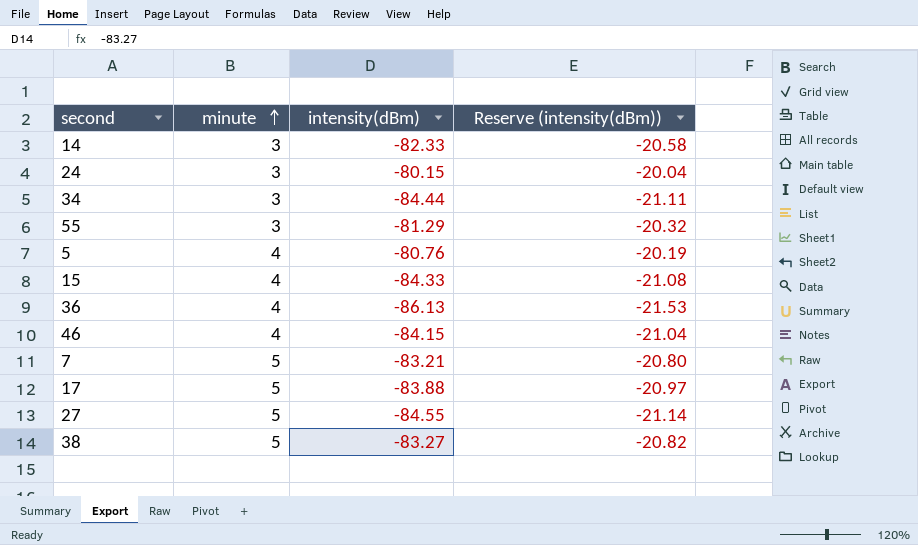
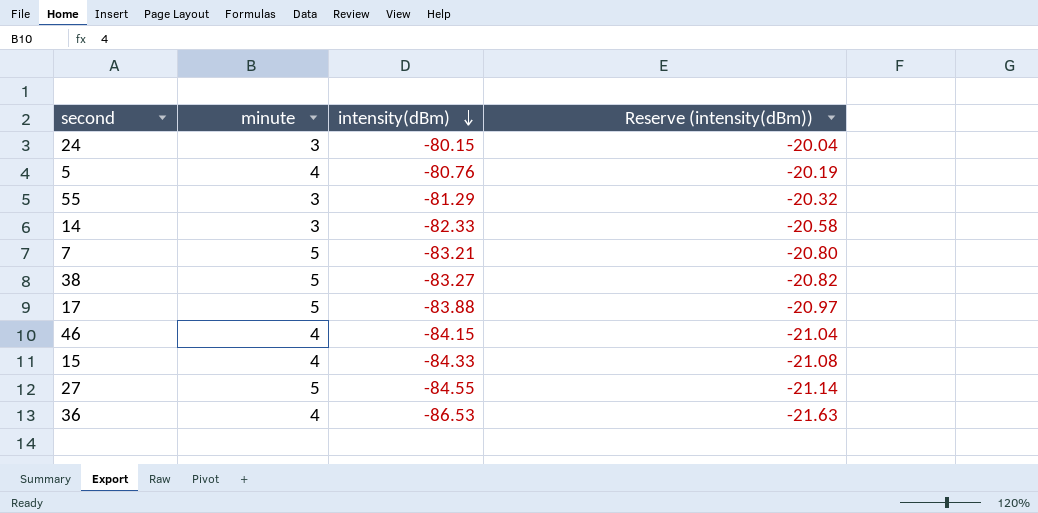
row order: minute ascending -> intensity(dBm) descending
row 34: 3 | -84.44 | -21.11 -> none
36 | intensity(dBm): -86.13 -> -86.53
36 | Reserve (intensity(dBm)): -21.53 -> -21.63

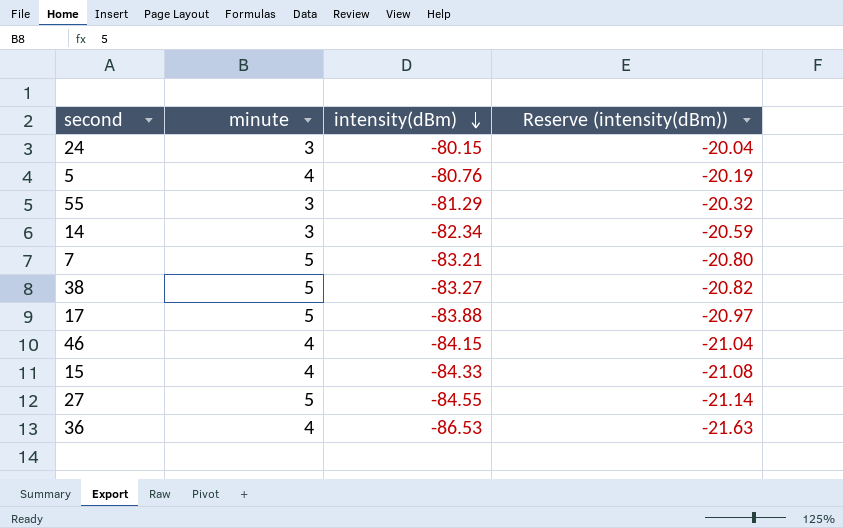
14 | intensity(dBm): -82.33 -> -82.34
14 | Reserve (intensity(dBm)): -20.58 -> -20.59

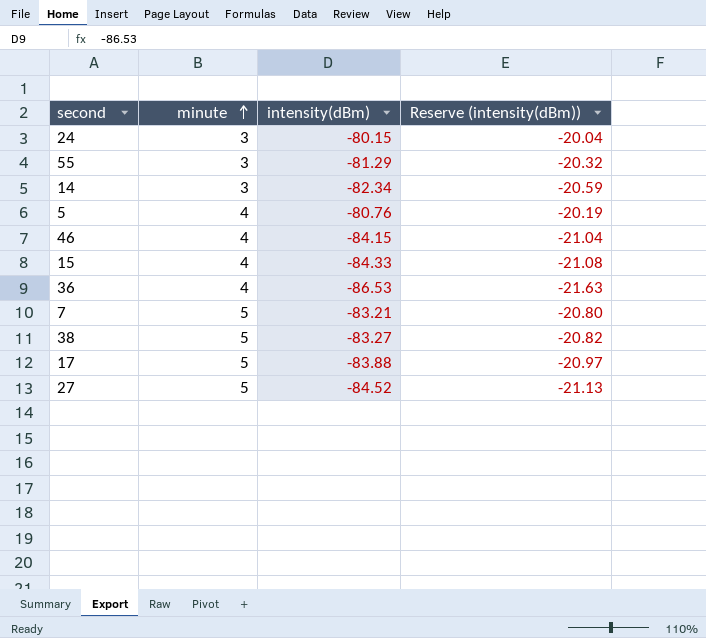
row order: intensity(dBm) descending -> minute ascending
27 | intensity(dBm): -84.55 -> -84.52
27 | Reserve (intensity(dBm)): -21.14 -> -21.13

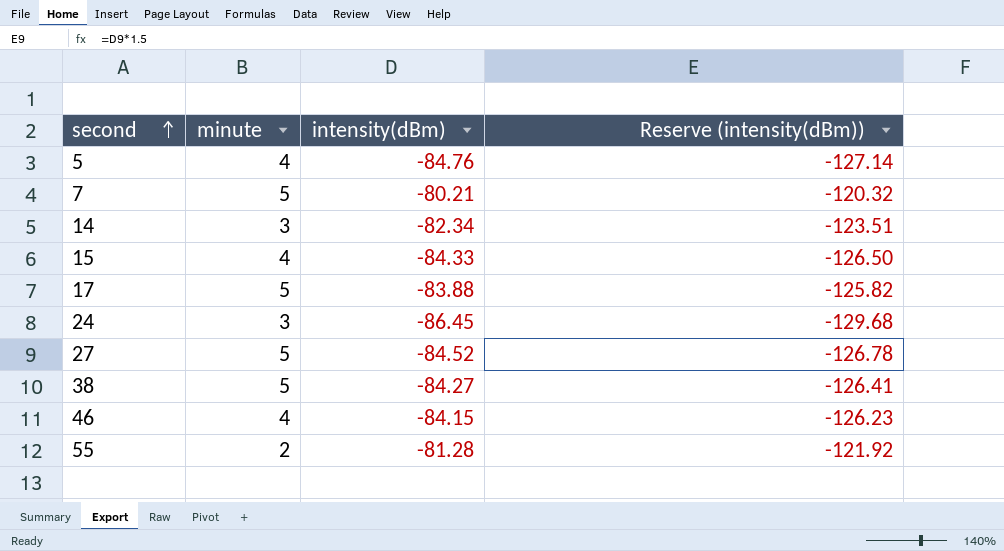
row order: minute ascending -> second ascending
column Reserve (intensity(dBm)) | formula: [intensity(dBm)] * 0.25 -> [intensity(dBm)] * 1.5
row 36: 4 | -86.53 | -21.63 -> none
5 | intensity(dBm): -80.76 -> -84.76
7 | intensity(dBm): -83.21 -> -80.21
24 | intensity(dBm): -80.15 -> -86.45
38 | intensity(dBm): -83.27 -> -84.27
55 | minute: 3 -> 2
55 | intensity(dBm): -81.29 -> -81.28

